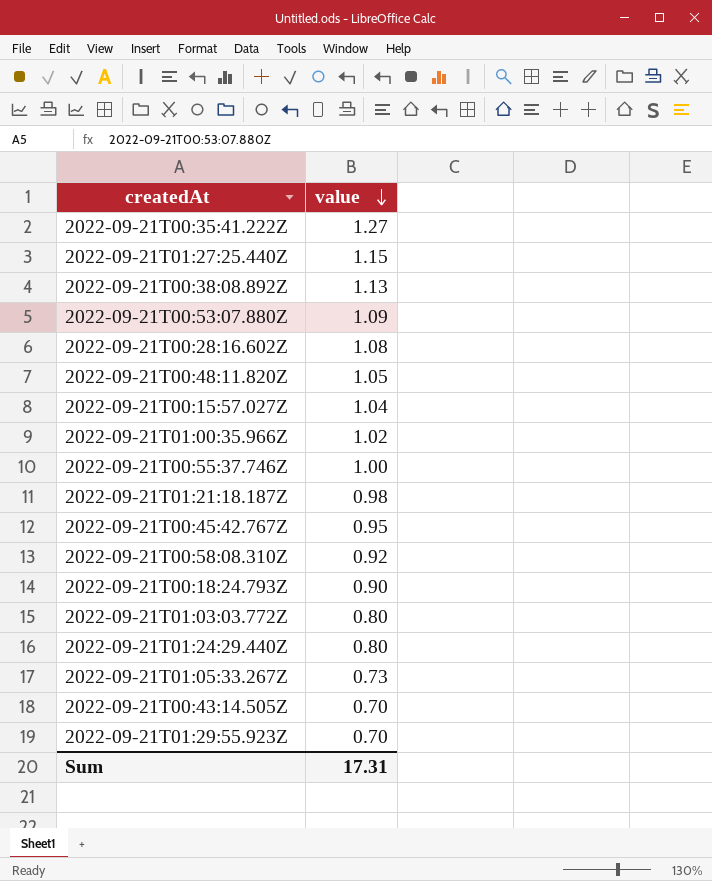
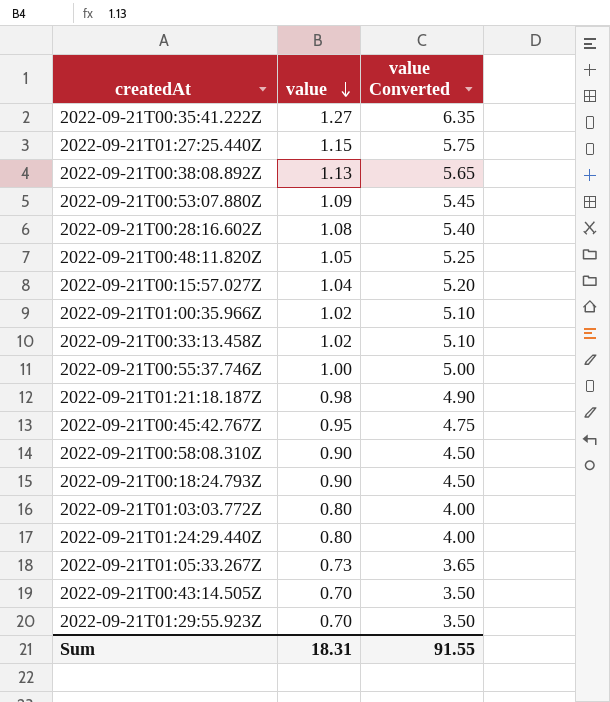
column value Converted | formula: none -> [value] * 5
row 2022-09-21T00:33:13.458Z: none -> 1.02 | 5.10
2022-09-21T00:58:08.310Z | value: 0.92 -> 0.90
Sum | value: 17.31 -> 18.31

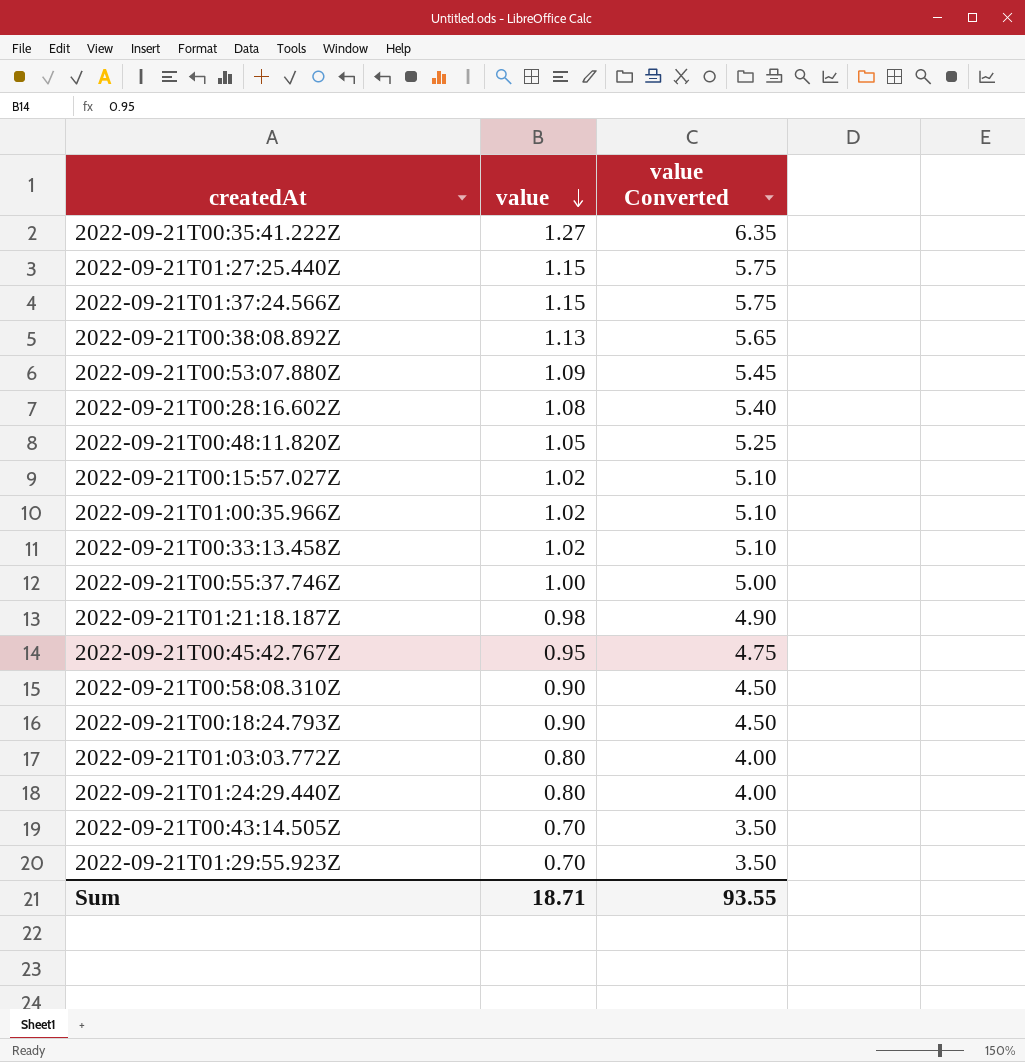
row 2022-09-21T01:05:33.267Z: 0.73 | 3.65 -> none
row 2022-09-21T01:37:24.566Z: none -> 1.15 | 5.75
2022-09-21T00:15:57.027Z | value: 1.04 -> 1.02
2022-09-21T00:15:57.027Z | value Converted: 5.20 -> 5.10
Sum | value: 18.31 -> 18.71
Sum | value Converted: 91.55 -> 93.55

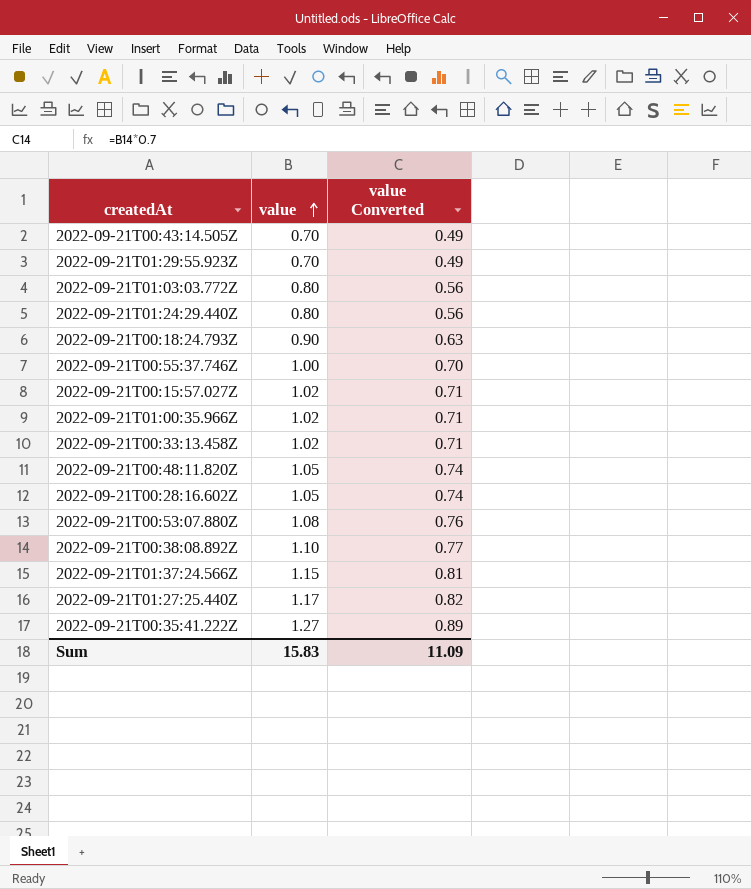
row order: value descending -> value ascending
column value Converted | formula: [value] * 5 -> [value] * 0.7
row 2022-09-21T01:21:18.187Z: 0.98 | 4.90 -> none
row 2022-09-21T00:45:42.767Z: 0.95 | 4.75 -> none
row 2022-09-21T00:58:08.310Z: 0.90 | 4.50 -> none
2022-09-21T00:28:16.602Z | value: 1.08 -> 1.05
2022-09-21T00:53:07.880Z | value: 1.09 -> 1.08
2022-09-21T00:38:08.892Z | value: 1.13 -> 1.10
2022-09-21T01:27:25.440Z | value: 1.15 -> 1.17
Sum | value: 18.71 -> 15.83
Sum | value Converted: 93.55 -> 11.09

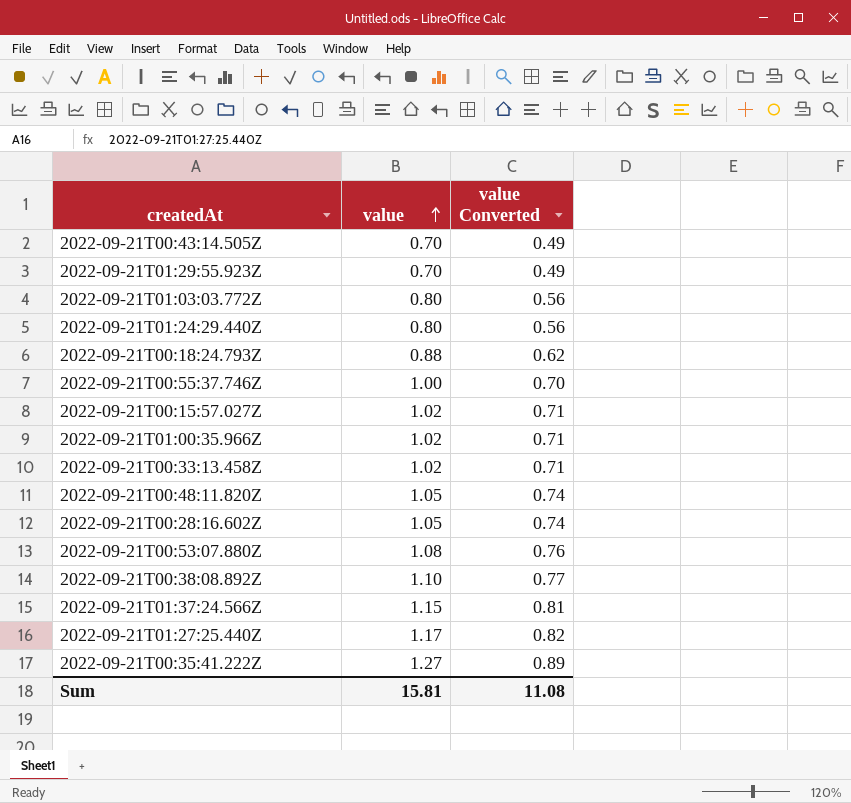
2022-09-21T00:18:24.793Z | value: 0.90 -> 0.88
2022-09-21T00:18:24.793Z | value Converted: 0.63 -> 0.62
Sum | value: 15.83 -> 15.81
Sum | value Converted: 11.09 -> 11.08

